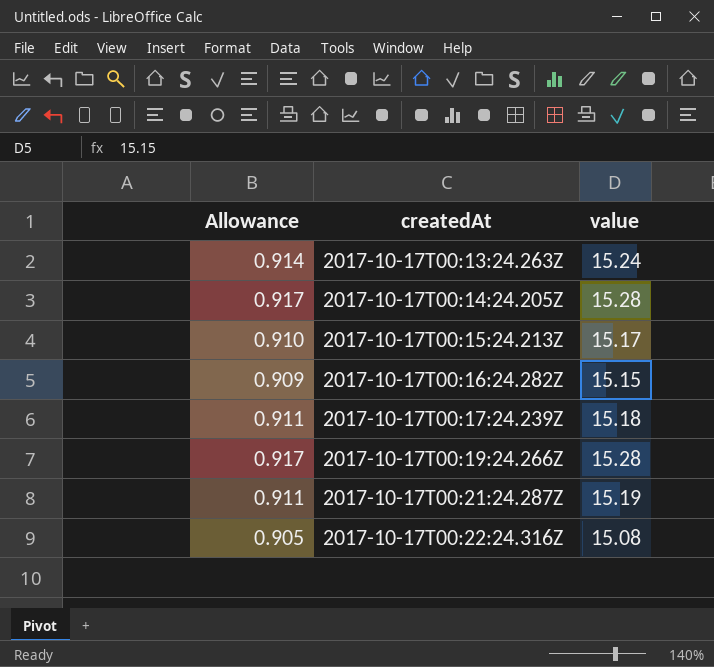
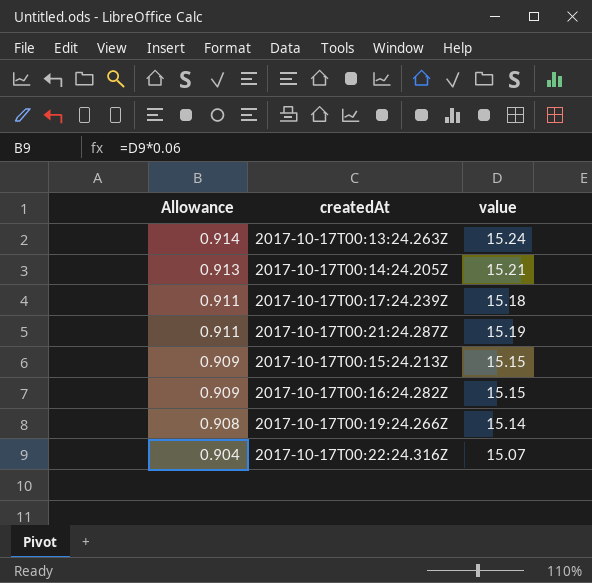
row order: createdAt ascending -> Allowance descending
2017-10-17T00:14:24.205Z | Allowance: 0.917 -> 0.913
2017-10-17T00:14:24.205Z | value: 15.28 -> 15.21
2017-10-17T00:15:24.213Z | Allowance: 0.910 -> 0.909
2017-10-17T00:15:24.213Z | value: 15.17 -> 15.15
2017-10-17T00:19:24.266Z | Allowance: 0.917 -> 0.908
2017-10-17T00:19:24.266Z | value: 15.28 -> 15.14
2017-10-17T00:22:24.316Z | Allowance: 0.905 -> 0.904
2017-10-17T00:22:24.316Z | value: 15.08 -> 15.07

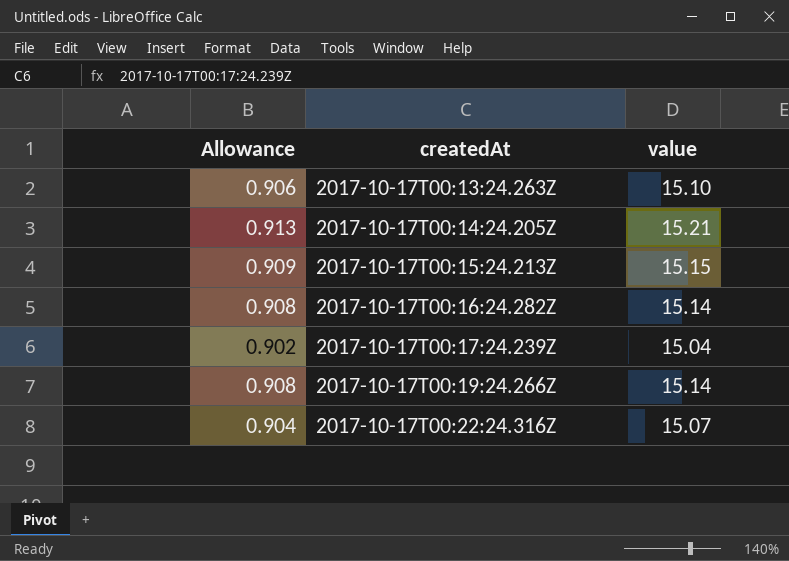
row order: Allowance descending -> createdAt ascending
row 2017-10-17T00:21:24.287Z: 0.911 | 15.19 -> none
2017-10-17T00:13:24.263Z | Allowance: 0.914 -> 0.906
2017-10-17T00:13:24.263Z | value: 15.24 -> 15.10
2017-10-17T00:16:24.282Z | Allowance: 0.909 -> 0.908
2017-10-17T00:16:24.282Z | value: 15.15 -> 15.14
2017-10-17T00:17:24.239Z | Allowance: 0.911 -> 0.902
2017-10-17T00:17:24.239Z | value: 15.18 -> 15.04

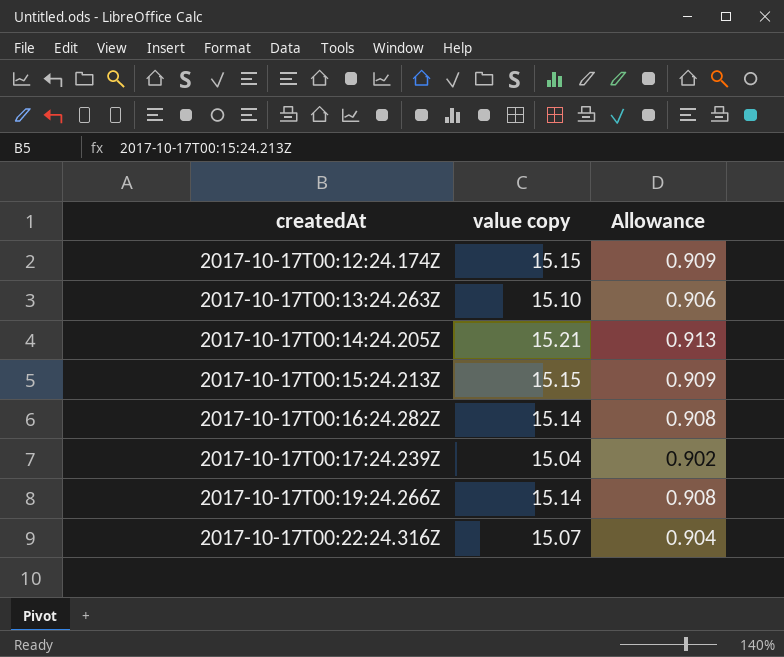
column name: value -> value copy
column Allowance | position: 1 -> 3
row 2017-10-17T00:12:24.174Z: none -> 15.15 | 0.909

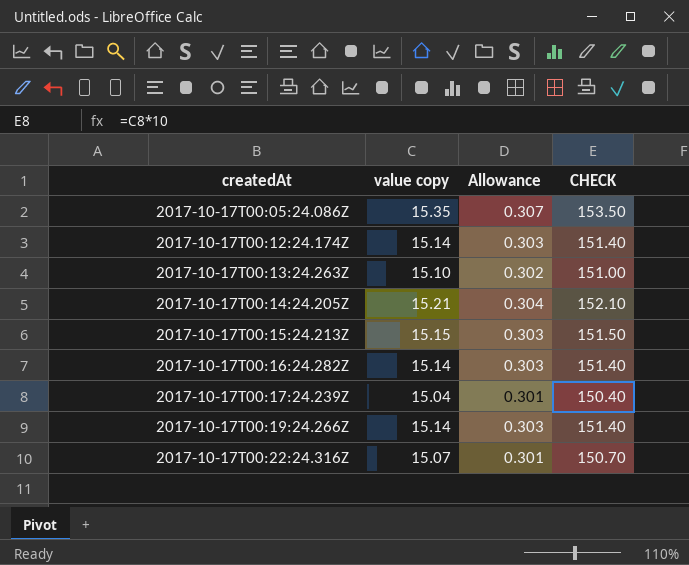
column Allowance | formula: [value copy] * 0.06 -> [value copy] * 0.02
column CHECK | formula: none -> [value copy] * 10
row 2017-10-17T00:05:24.086Z: none -> 15.35 | 0.307 | 153.50
2017-10-17T00:12:24.174Z | value copy: 15.15 -> 15.14

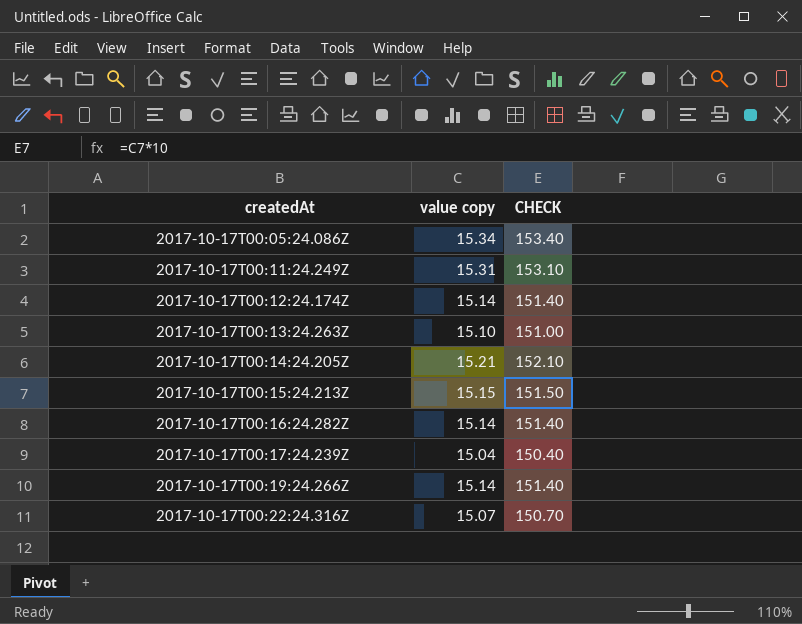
column Allowance | formula: [value copy] * 0.02 -> none
2017-10-17T00:05:24.086Z | value copy: 15.35 -> 15.34
2017-10-17T00:05:24.086Z | CHECK: 153.50 -> 153.40
row 2017-10-17T00:11:24.249Z: none -> 15.31 | 153.10

